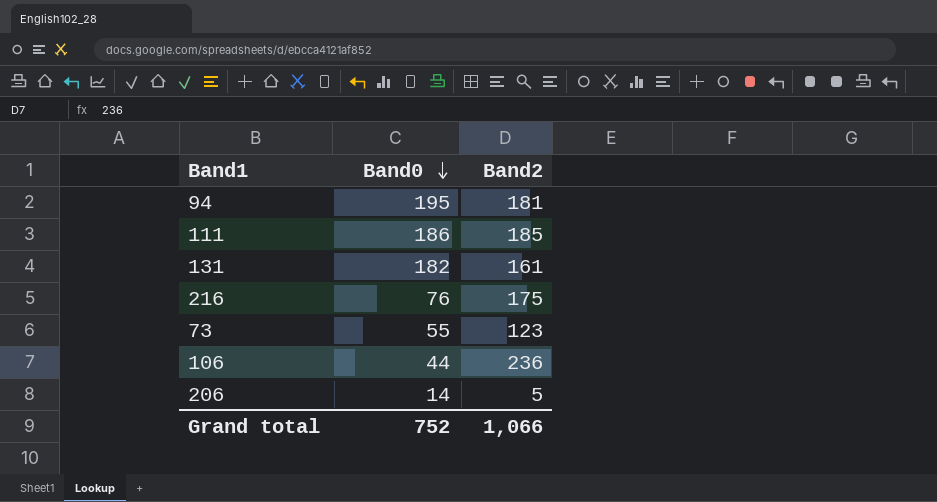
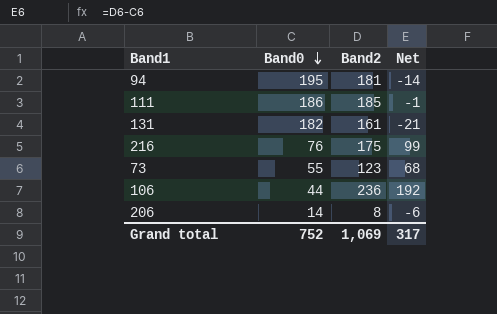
column Net | formula: none -> [Band2] - [Band0]
206 | Band2: 5 -> 8
Grand total | Band2: 1,066 -> 1,069

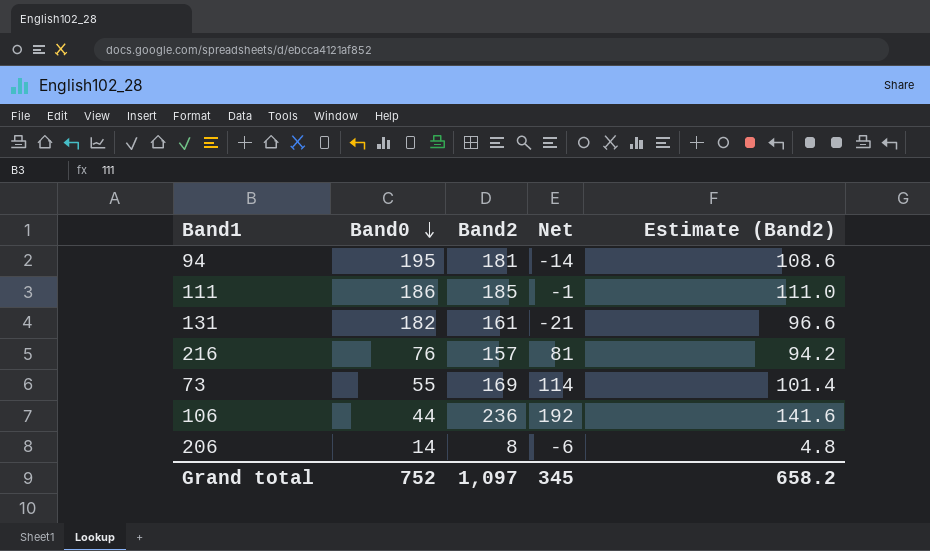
column Estimate (Band2) | formula: none -> [Band2] * 0.6
216 | Band2: 175 -> 157
216 | Net: 99 -> 81
73 | Band2: 123 -> 169
73 | Net: 68 -> 114
Grand total | Band2: 1,069 -> 1,097
Grand total | Net: 317 -> 345

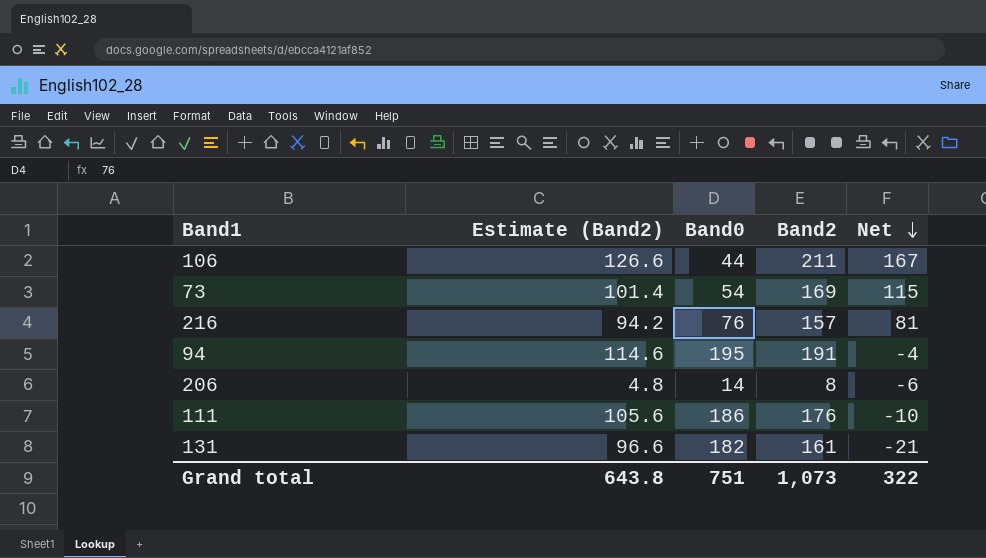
row order: Band0 descending -> Net descending
column Estimate (Band2) | position: 5 -> 2
106 | Estimate (Band2): 141.6 -> 126.6
106 | Band2: 236 -> 211
106 | Net: 192 -> 167
73 | Band0: 55 -> 54
73 | Net: 114 -> 115
94 | Estimate (Band2): 108.6 -> 114.6
94 | Band2: 181 -> 191
94 | Net: -14 -> -4
111 | Estimate (Band2): 111.0 -> 105.6
111 | Band2: 185 -> 176
111 | Net: -1 -> -10
Grand total | Estimate (Band2): 658.2 -> 643.8
Grand total | Band0: 752 -> 751
Grand total | Band2: 1,097 -> 1,073
Grand total | Net: 345 -> 322

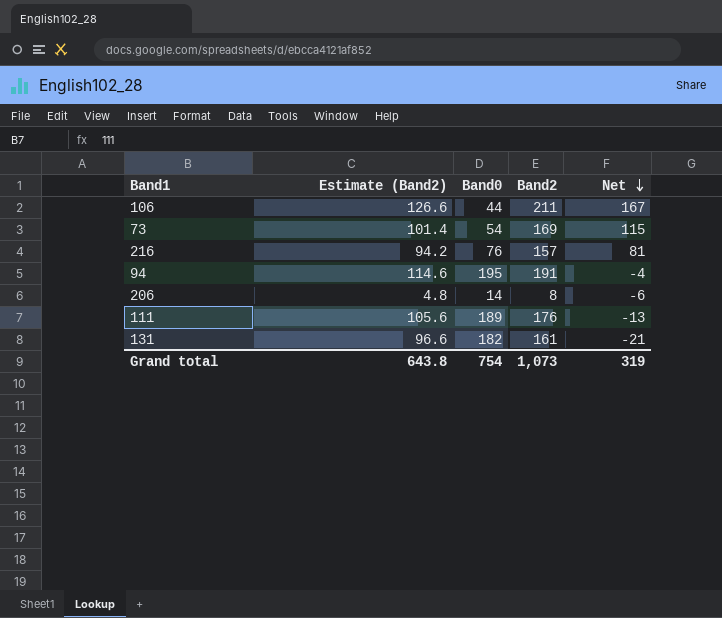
111 | Band0: 186 -> 189
111 | Net: -10 -> -13
Grand total | Band0: 751 -> 754
Grand total | Net: 322 -> 319

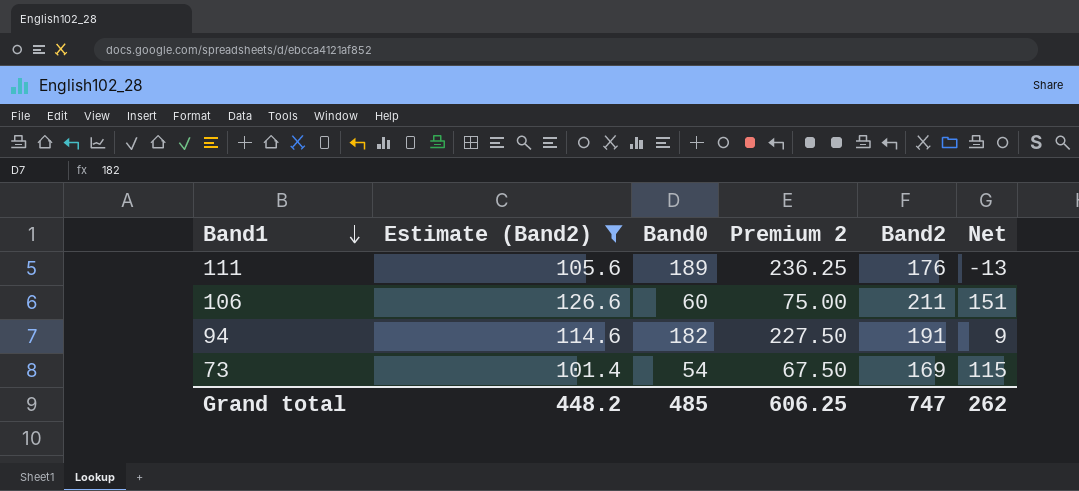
filter: none -> Estimate (Band2) >= 101.4
row order: Net descending -> Band1 descending
column Premium 2 | formula: none -> [Band0] * 1.25
106 | Band0: 44 -> 60
106 | Net: 167 -> 151
94 | Band0: 195 -> 182
94 | Net: -4 -> 9
Grand total | Estimate (Band2): 643.8 -> 448.2
Grand total | Band0: 754 -> 485
Grand total | Band2: 1,073 -> 747
Grand total | Net: 319 -> 262

